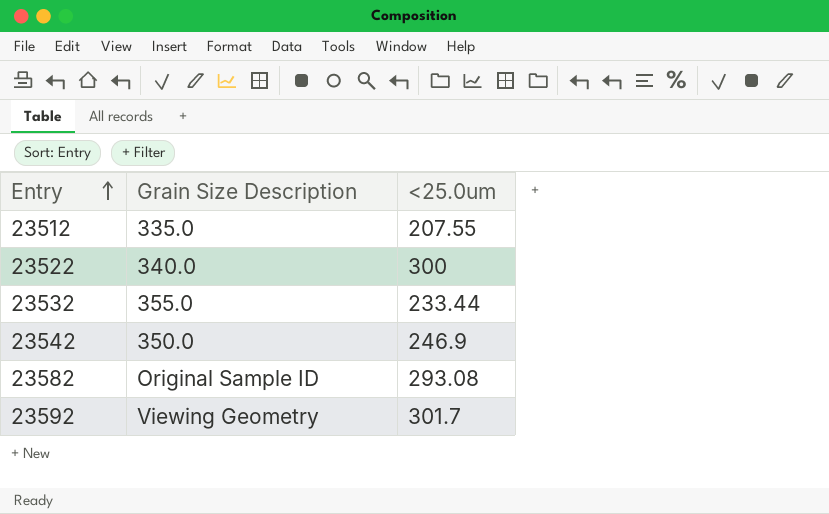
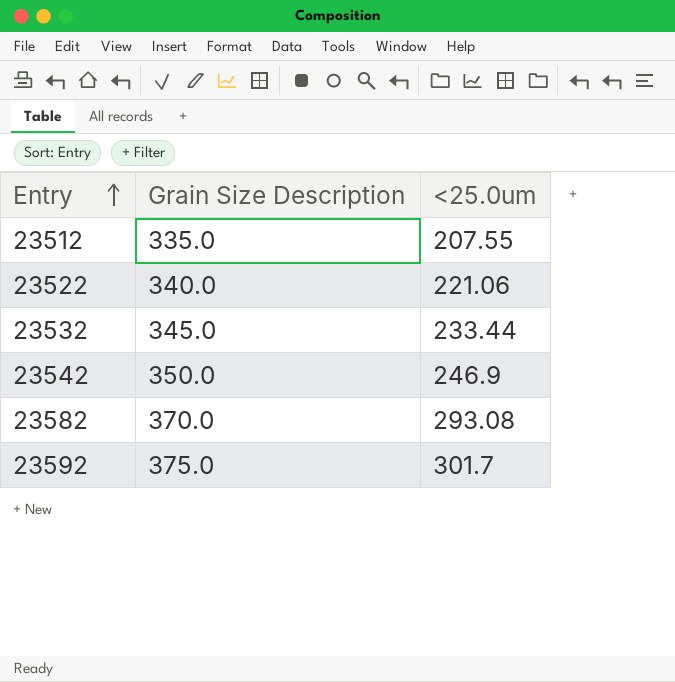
23522 | <25.0um: 300 -> 221.06
23532 | Grain Size Description: 355.0 -> 345.0
23582 | Grain Size Description: Original Sample ID -> 370.0
23592 | Grain Size Description: Viewing Geometry -> 375.0

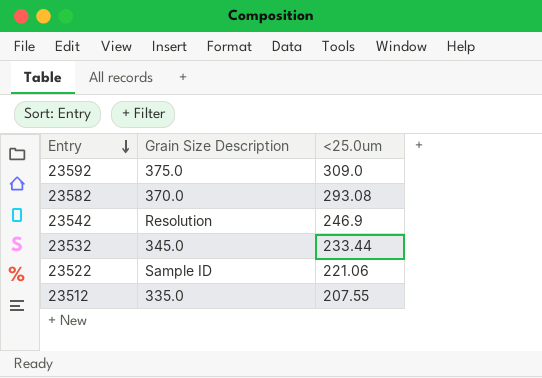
row order: Entry ascending -> Entry descending
23592 | <25.0um: 301.7 -> 309.0
23542 | Grain Size Description: 350.0 -> Resolution
23522 | Grain Size Description: 340.0 -> Sample ID

